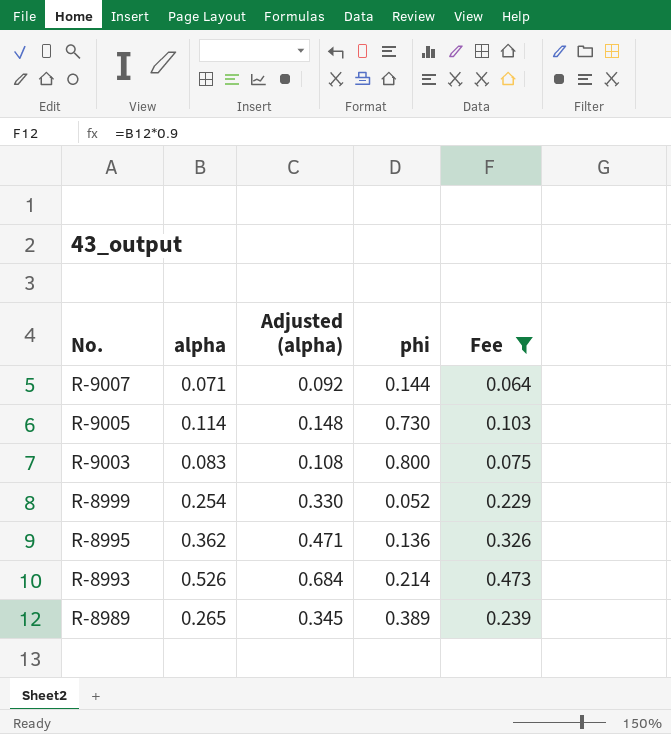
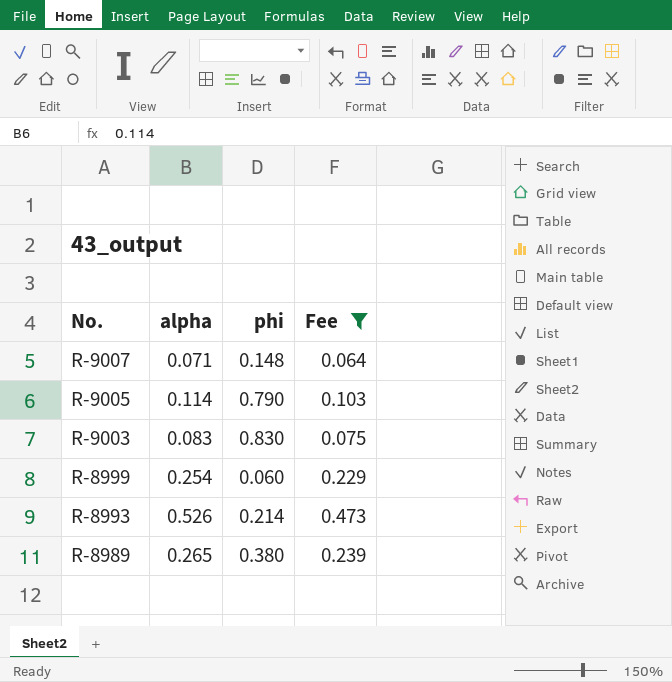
column Adjusted (alpha) | formula: [alpha] * 1.3 -> none
row R-8995: 0.362 | 0.471 | 0.136 | 0.326 -> none
R-9007 | phi: 0.144 -> 0.148
R-9005 | phi: 0.730 -> 0.790
R-9003 | phi: 0.800 -> 0.830
R-8999 | phi: 0.052 -> 0.060
R-8989 | phi: 0.389 -> 0.380

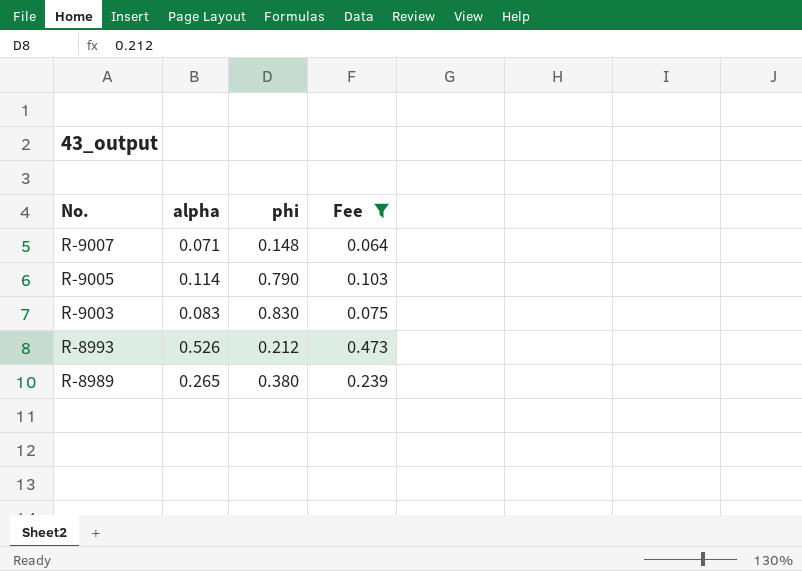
row R-8999: 0.254 | 0.060 | 0.229 -> none
R-8993 | phi: 0.214 -> 0.212

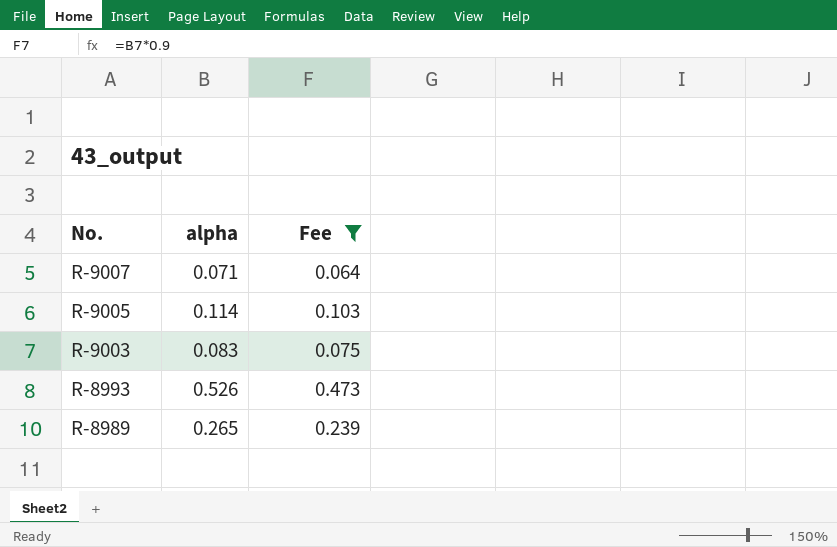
column phi | position: 3 -> none

